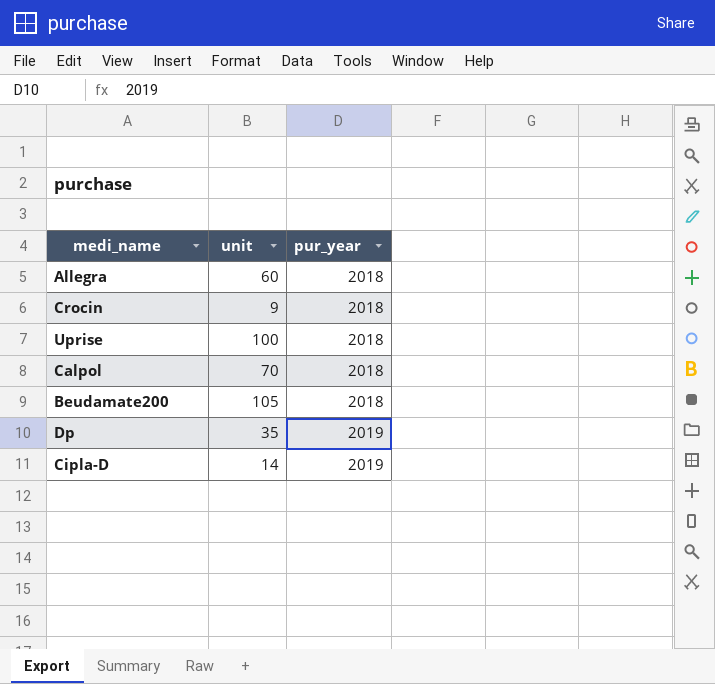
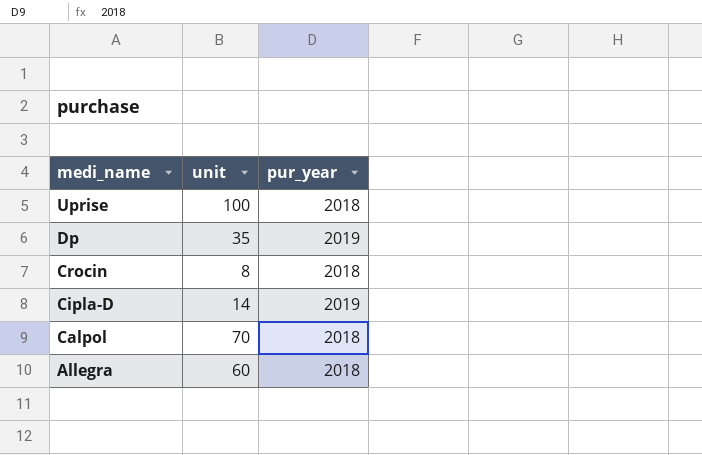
row order: pur_year ascending -> medi_name descending
row Beudamate200: 105 | 2018 -> none
Crocin | unit: 9 -> 8

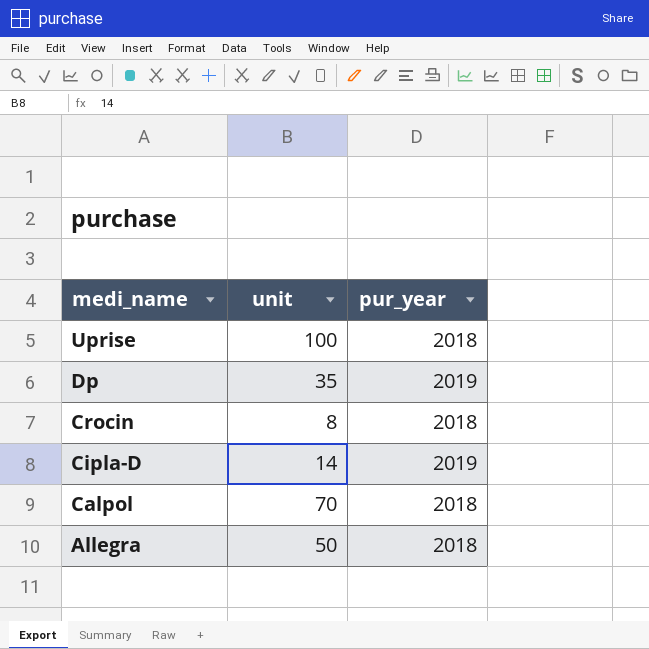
Allegra | unit: 60 -> 50

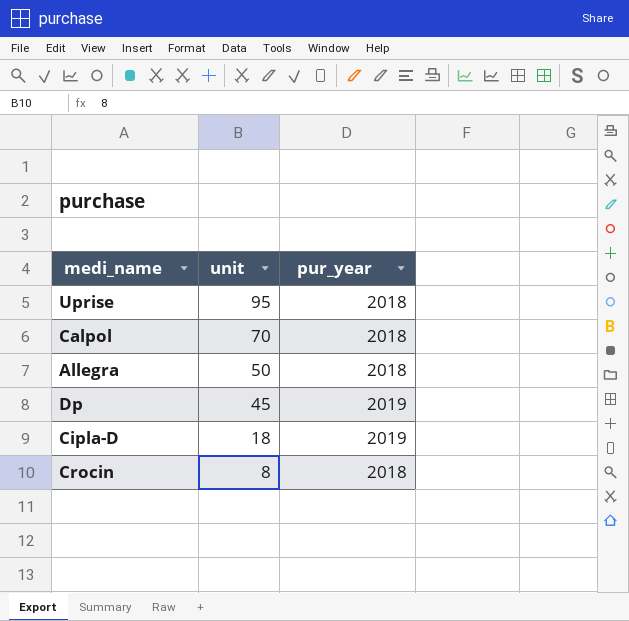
row order: medi_name descending -> unit descending
Uprise | unit: 100 -> 95
Dp | unit: 35 -> 45
Cipla-D | unit: 14 -> 18

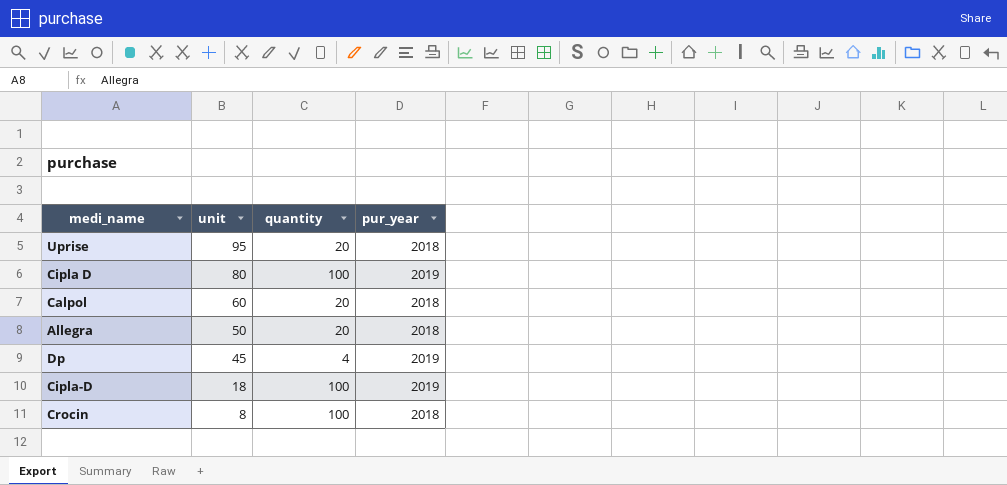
column quantity | position: none -> 3
row Cipla D: none -> 80 | 100 | 2019
Calpol | unit: 70 -> 60

